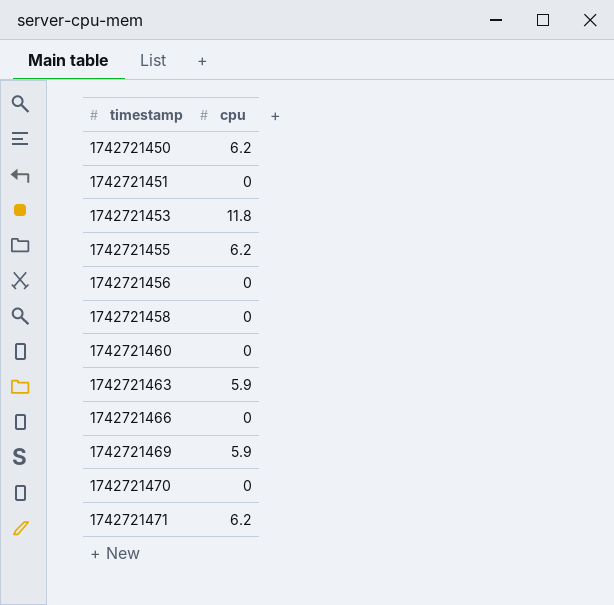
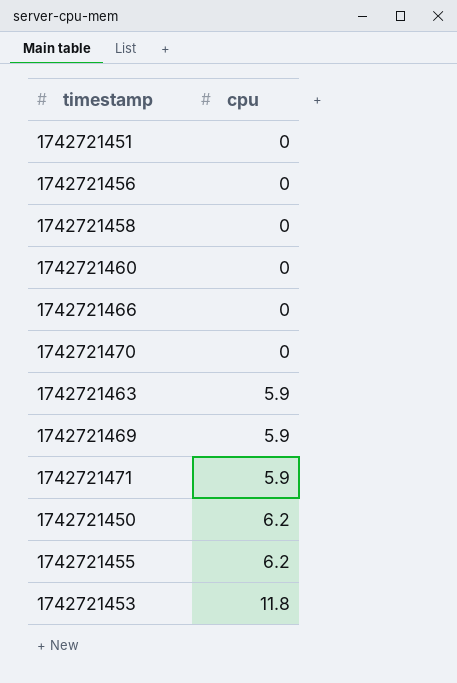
row order: timestamp ascending -> cpu ascending
1742721471 | cpu: 6.2 -> 5.9

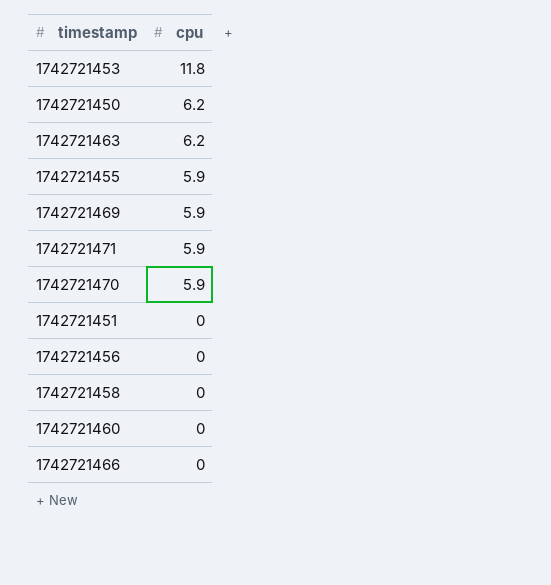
row order: cpu ascending -> cpu descending
1742721463 | cpu: 5.9 -> 6.2
1742721455 | cpu: 6.2 -> 5.9
1742721470 | cpu: 0 -> 5.9

